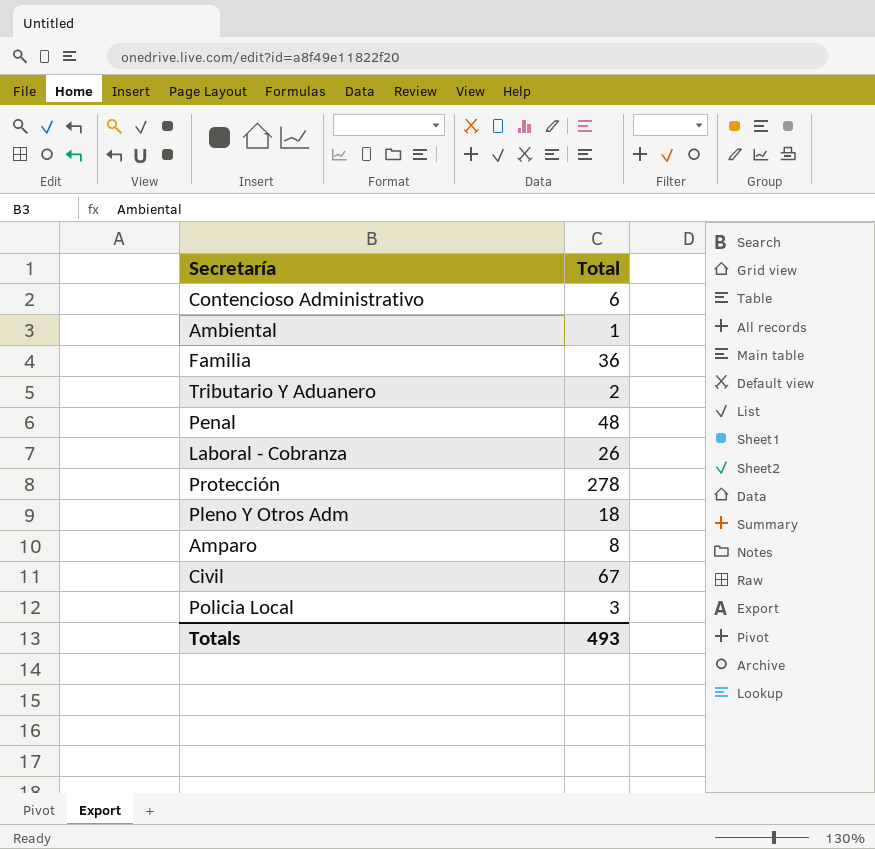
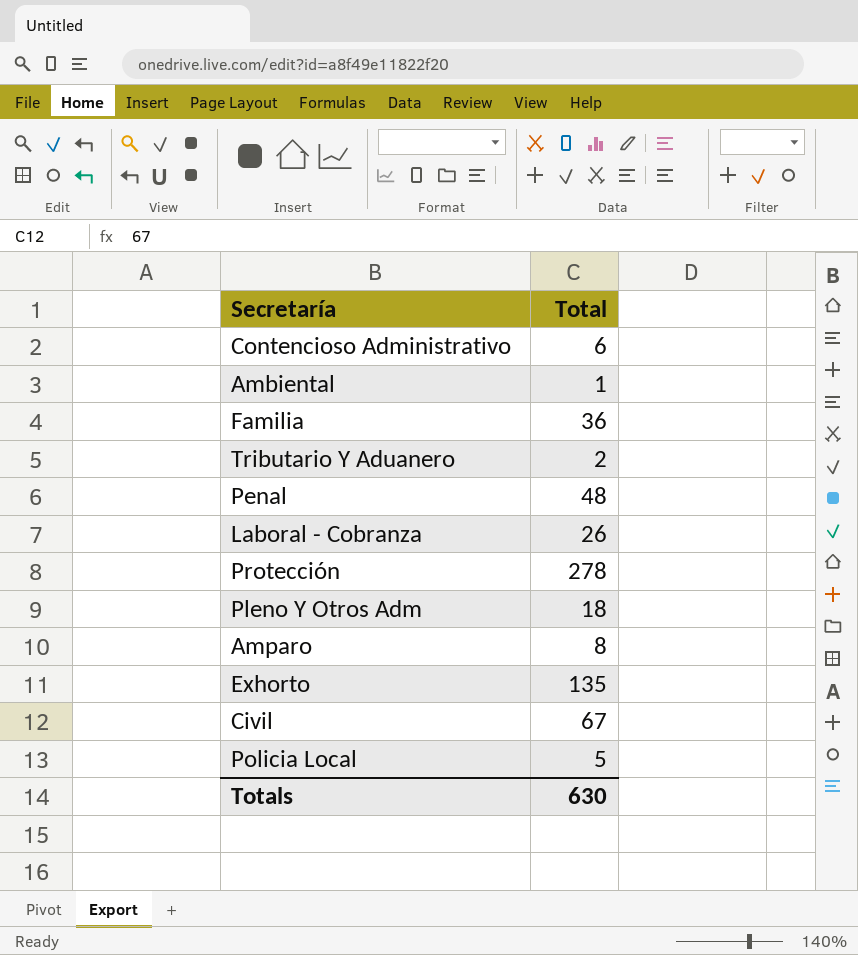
row Exhorto: none -> 135
Policia Local | Total: 3 -> 5
Totals | Total: 493 -> 630

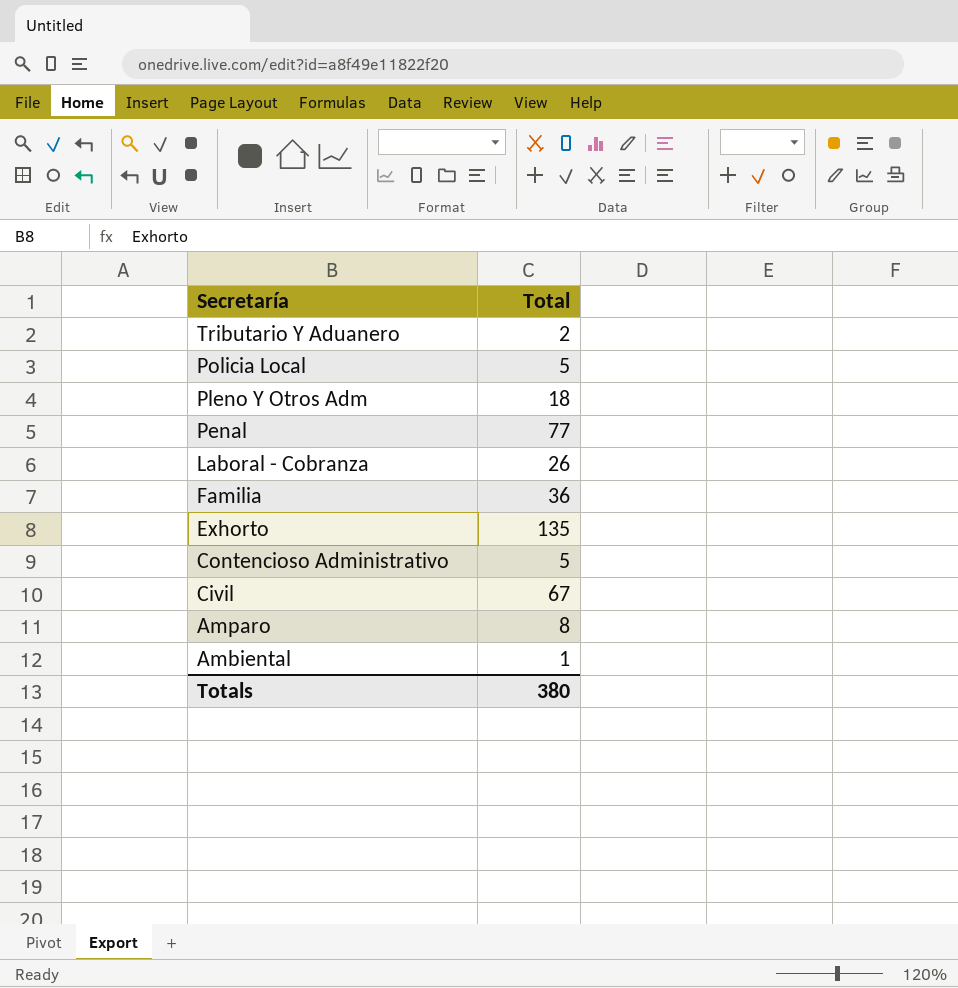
row order: none -> Secretaría descending
row Protección: 278 -> none
Penal | Total: 48 -> 77
Contencioso Administrativo | Total: 6 -> 5
Totals | Total: 630 -> 380

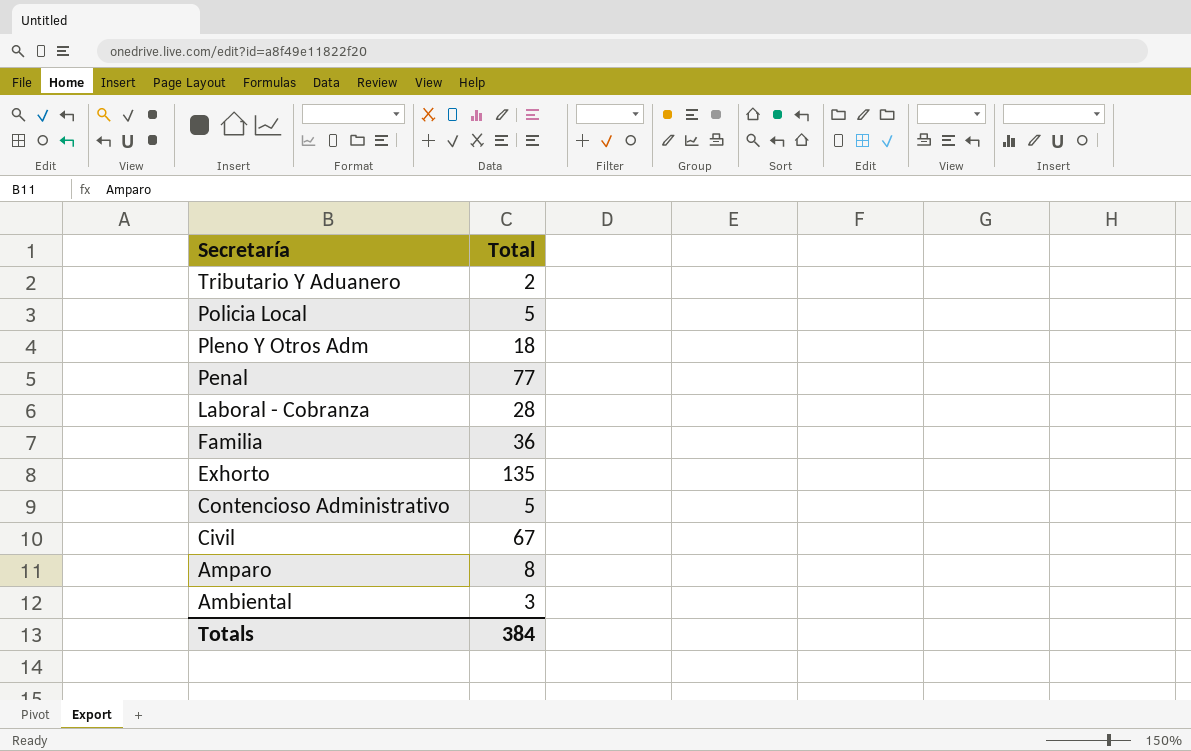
Laboral - Cobranza | Total: 26 -> 28
Ambiental | Total: 1 -> 3
Totals | Total: 380 -> 384

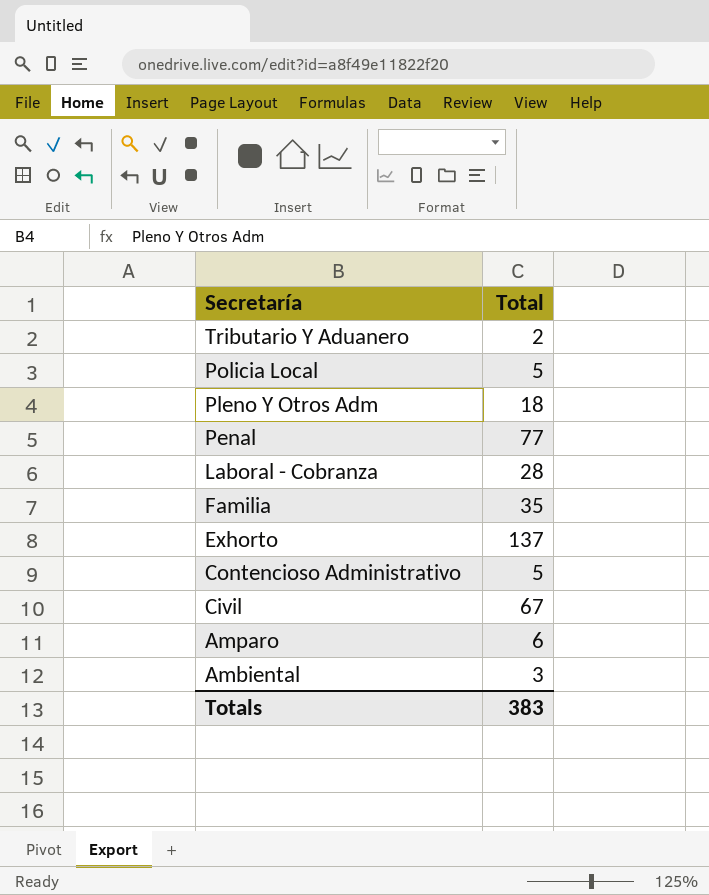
Familia | Total: 36 -> 35
Exhorto | Total: 135 -> 137
Amparo | Total: 8 -> 6
Totals | Total: 384 -> 383

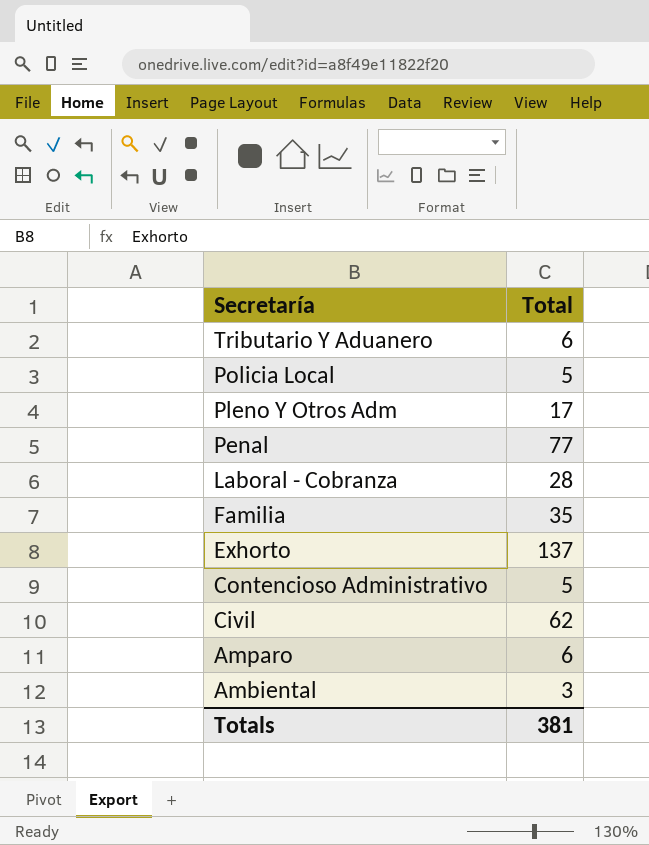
Tributario Y Aduanero | Total: 2 -> 6
Pleno Y Otros Adm | Total: 18 -> 17
Civil | Total: 67 -> 62
Totals | Total: 383 -> 381

